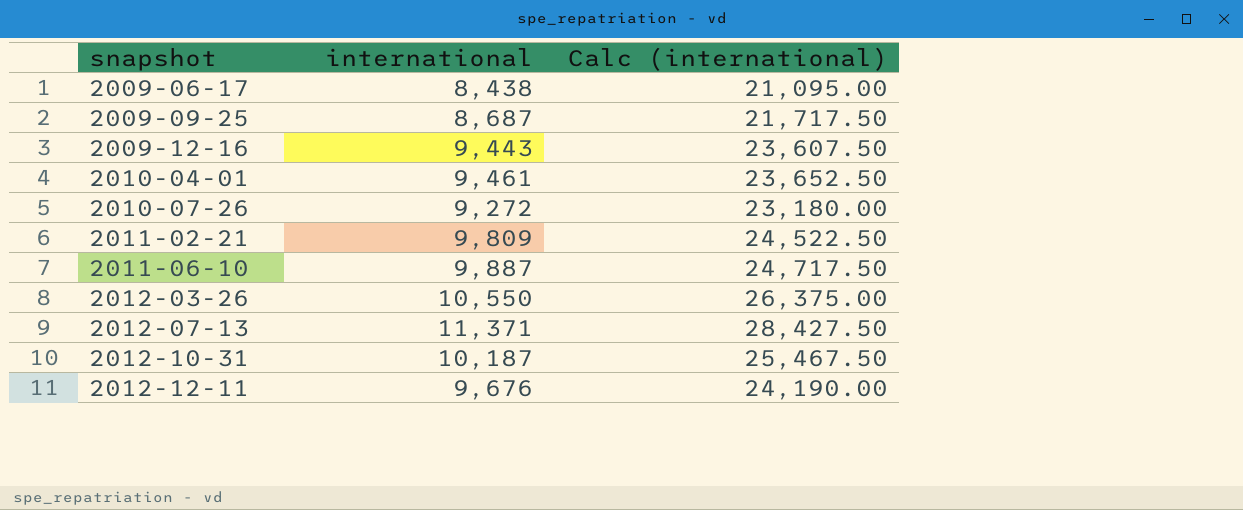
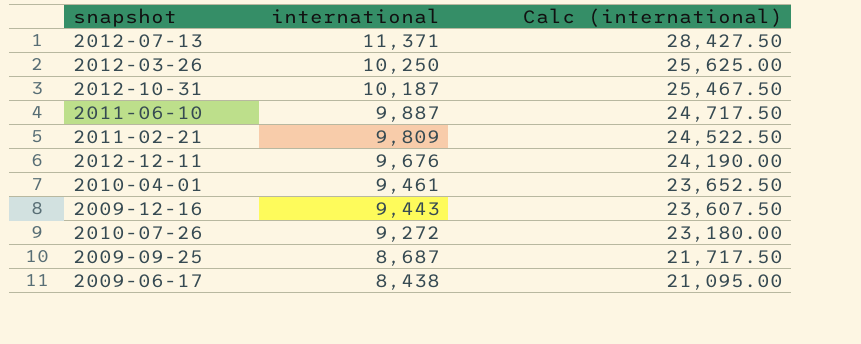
row order: snapshot ascending -> international descending
2012-03-26 | international: 10,550 -> 10,250
2012-03-26 | Calc (international): 26,375.00 -> 25,625.00

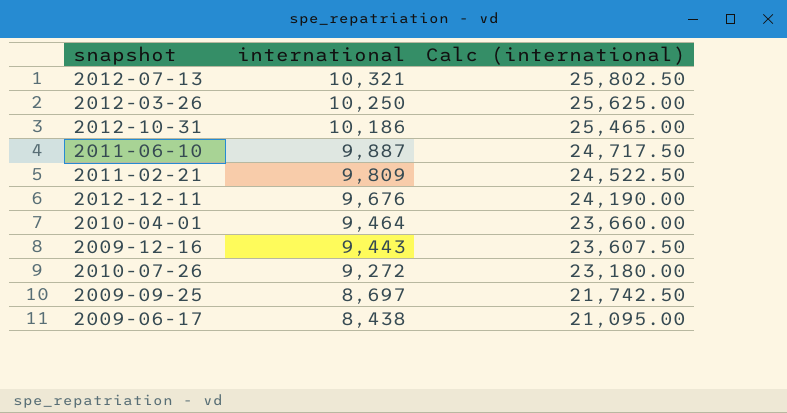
2012-07-13 | international: 11,371 -> 10,321
2012-07-13 | Calc (international): 28,427.50 -> 25,802.50
2012-10-31 | international: 10,187 -> 10,186
2012-10-31 | Calc (international): 25,467.50 -> 25,465.00
2010-04-01 | international: 9,461 -> 9,464
2010-04-01 | Calc (international): 23,652.50 -> 23,660.00
2009-09-25 | international: 8,687 -> 8,697
2009-09-25 | Calc (international): 21,717.50 -> 21,742.50

